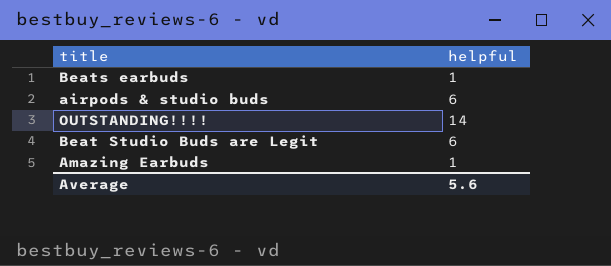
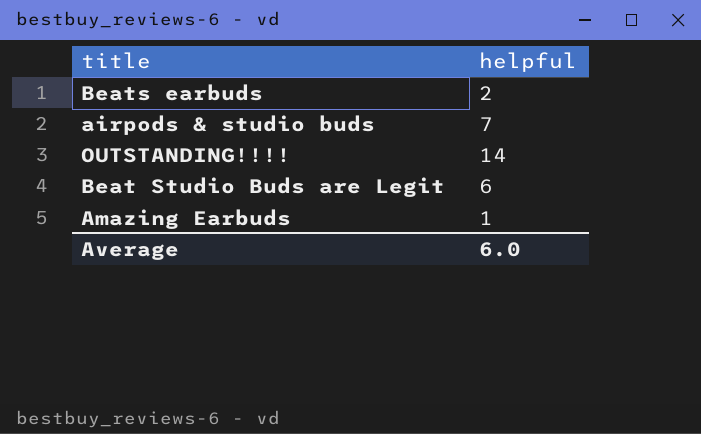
Beats earbuds | helpful: 1 -> 2
airpods & studio buds | helpful: 6 -> 7
Average | helpful: 5.6 -> 6.0

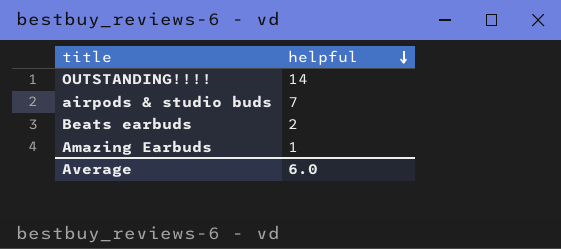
row order: none -> helpful descending
row Beat Studio Buds are Legit: 6 -> none

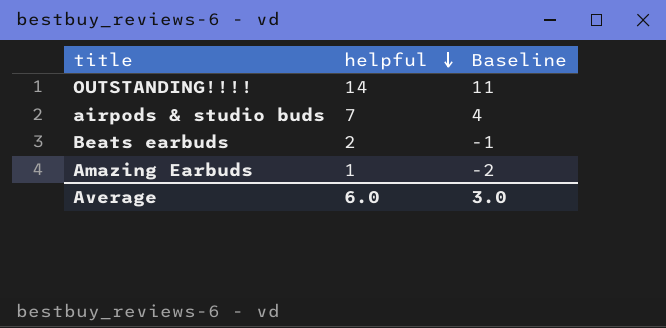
column Baseline | formula: none -> [helpful] - 3

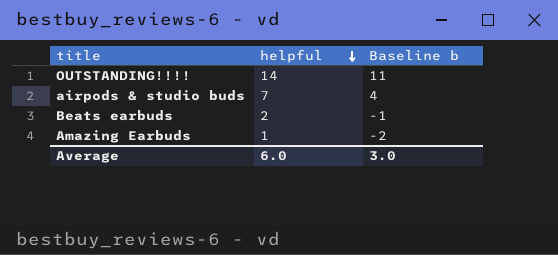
column name: Baseline -> Baseline b

